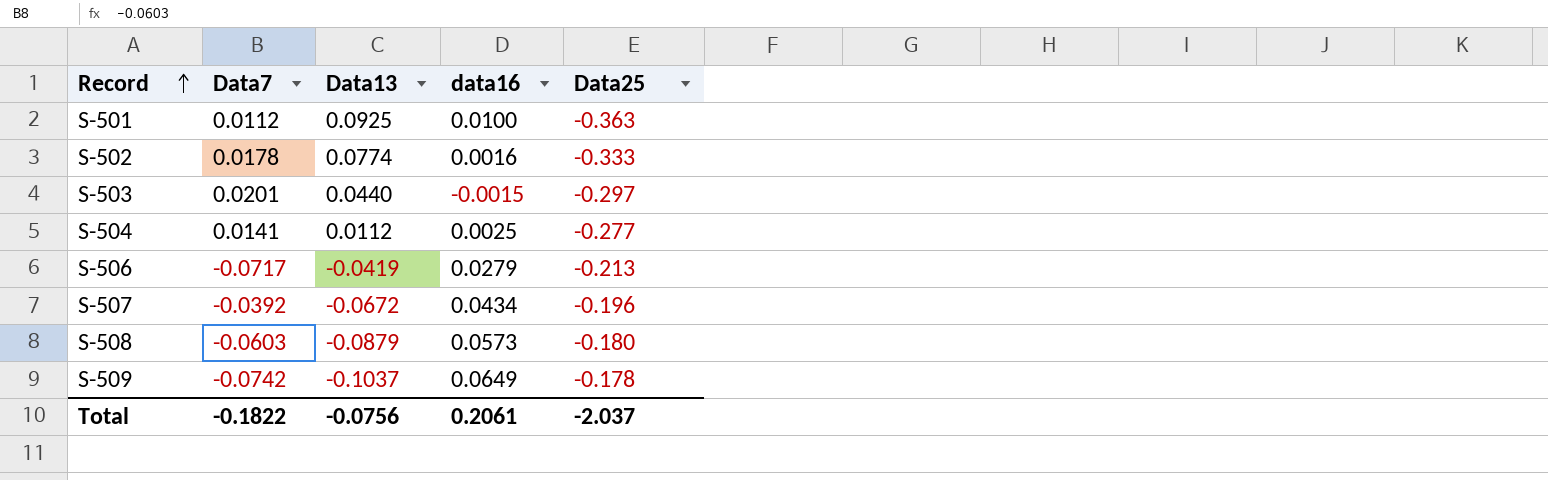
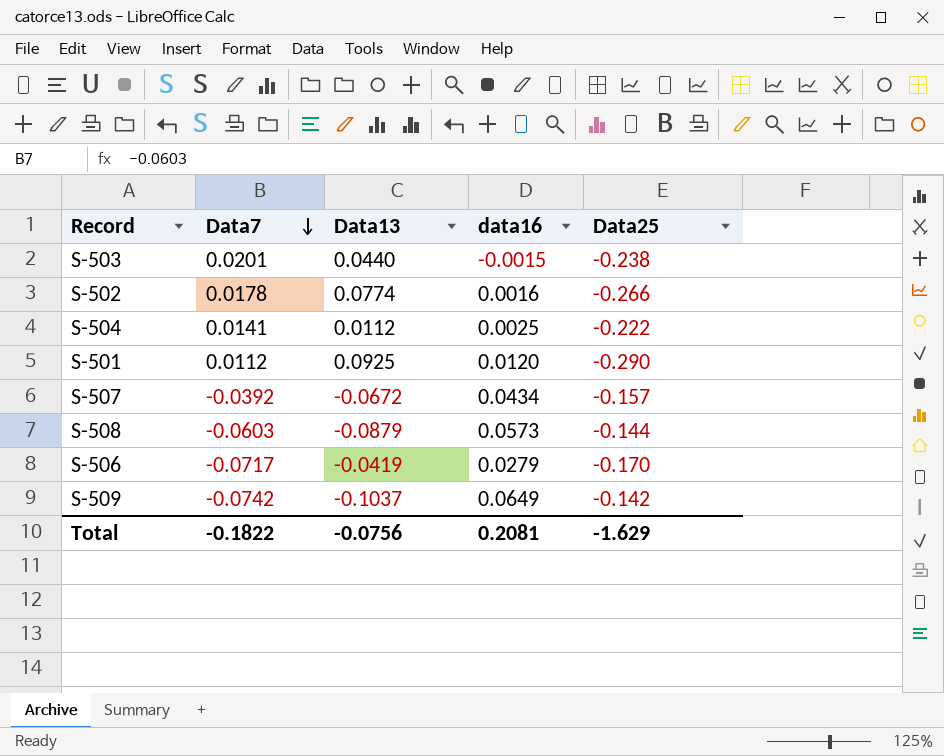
row order: Record ascending -> Data7 descending
S-503 | Data25: -0.297 -> -0.238
S-502 | Data25: -0.333 -> -0.266
S-504 | Data25: -0.277 -> -0.222
S-501 | data16: 0.0100 -> 0.0120
S-501 | Data25: -0.363 -> -0.290
S-507 | Data25: -0.196 -> -0.157
S-508 | Data25: -0.180 -> -0.144
S-506 | Data25: -0.213 -> -0.170
S-509 | Data25: -0.178 -> -0.142
Total | data16: 0.2061 -> 0.2081
Total | Data25: -2.037 -> -1.629

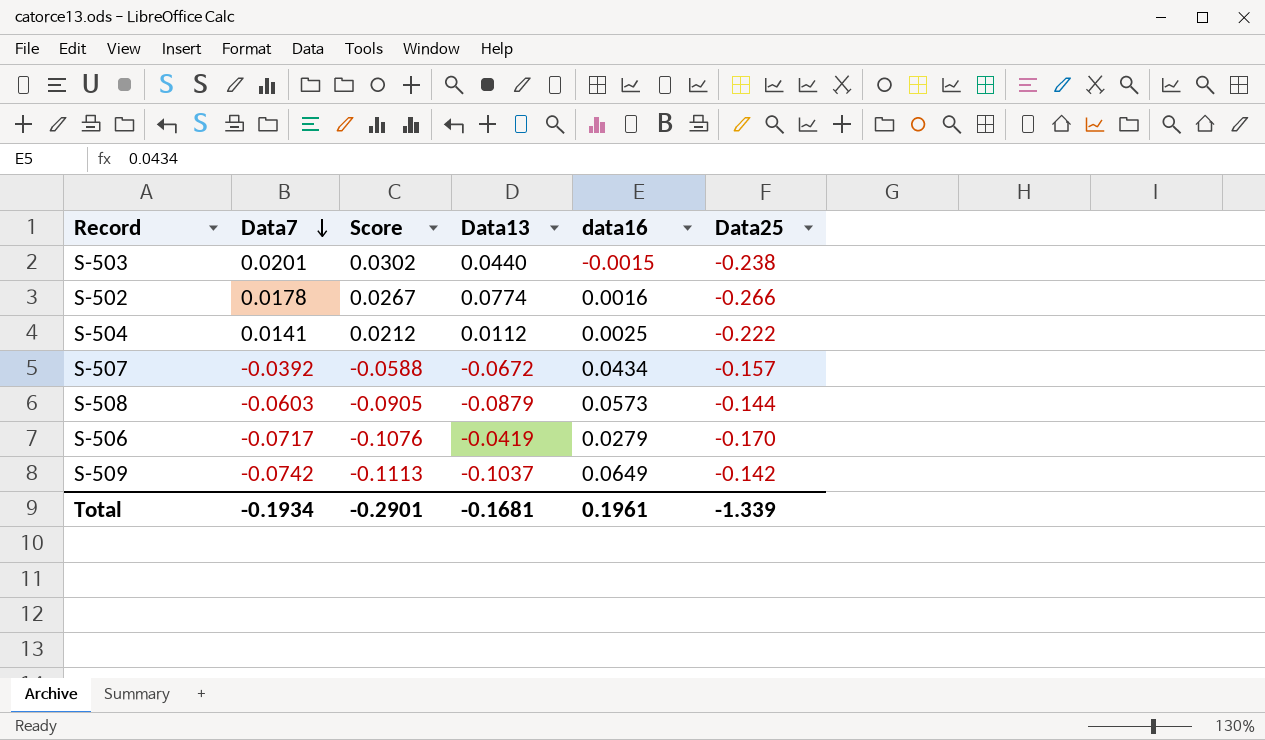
column Score | formula: none -> [Data7] * 1.5
row S-501: 0.0112 | 0.0925 | 0.0120 | -0.290 -> none
Total | Data7: -0.1822 -> -0.1934
Total | Data13: -0.0756 -> -0.1681
Total | data16: 0.2081 -> 0.1961
Total | Data25: -1.629 -> -1.339

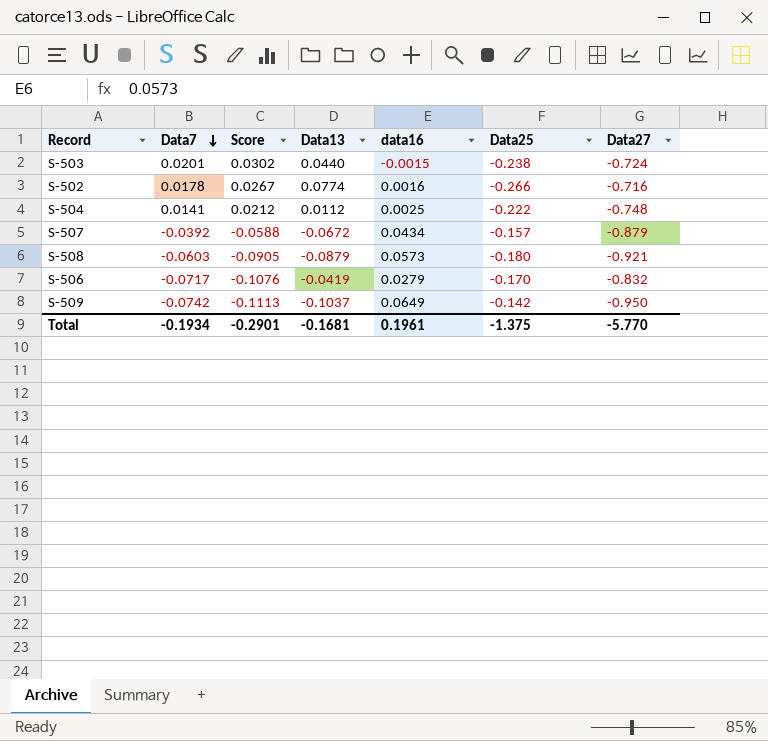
column Data27 | position: none -> 7
S-508 | Data25: -0.144 -> -0.180
Total | Data25: -1.339 -> -1.375

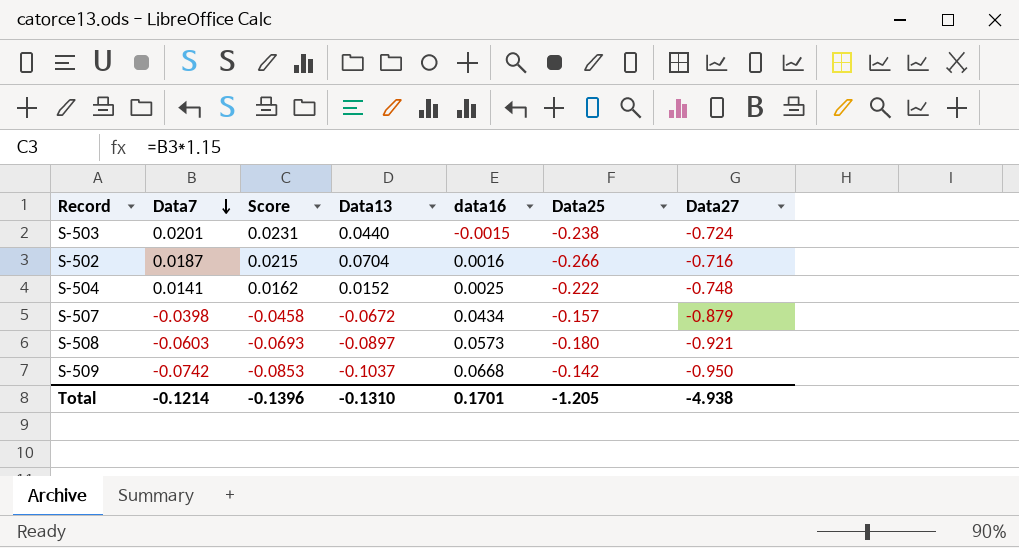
column Score | formula: [Data7] * 1.5 -> [Data7] * 1.15
row S-506: -0.0717 | -0.1076 | -0.0419 | 0.0279 | -0.170 | -0.832 -> none
S-502 | Data7: 0.0178 -> 0.0187
S-502 | Data13: 0.0774 -> 0.0704
S-504 | Data13: 0.0112 -> 0.0152
S-507 | Data7: -0.0392 -> -0.0398
S-508 | Data13: -0.0879 -> -0.0897
S-509 | data16: 0.0649 -> 0.0668
Total | Data7: -0.1934 -> -0.1214
Total | Score: -0.2901 -> -0.1396
Total | Data13: -0.1681 -> -0.1310
Total | data16: 0.1961 -> 0.1701
Total | Data25: -1.375 -> -1.205
Total | Data27: -5.770 -> -4.938

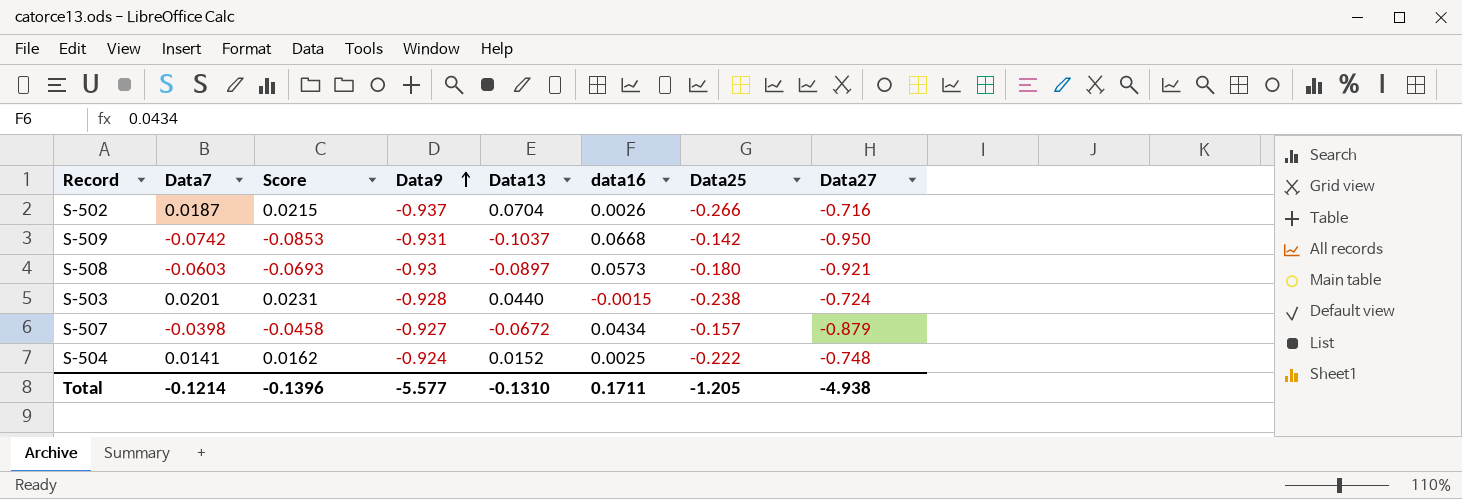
row order: Data7 descending -> Data9 ascending
column Data9 | position: none -> 4
S-502 | data16: 0.0016 -> 0.0026
Total | data16: 0.1701 -> 0.1711

